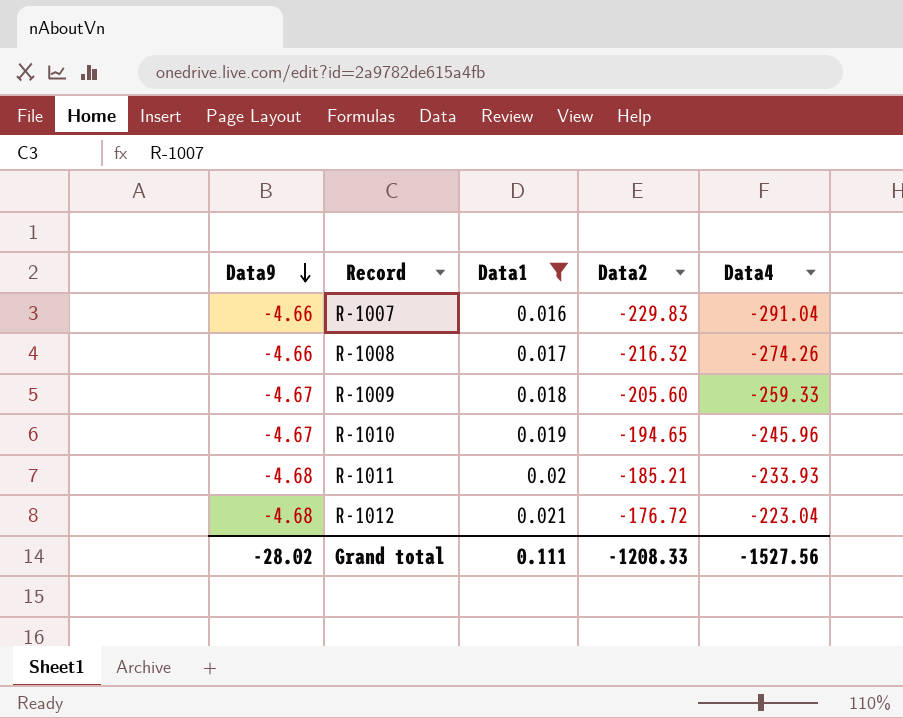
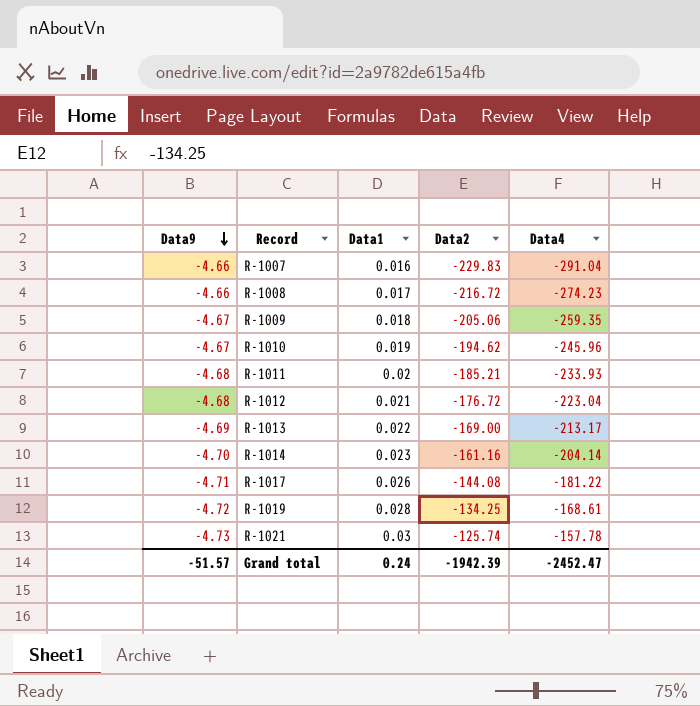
filter: Data1 <= 0.021 -> none
R-1008 | Data2: -216.32 -> -216.72
R-1008 | Data4: -274.26 -> -274.23
R-1009 | Data2: -205.60 -> -205.06
R-1009 | Data4: -259.33 -> -259.35
R-1010 | Data2: -194.65 -> -194.62
Grand total | Data9: -28.02 -> -51.57
Grand total | Data1: 0.111 -> 0.24
Grand total | Data2: -1208.33 -> -1942.39
Grand total | Data4: -1527.56 -> -2452.47

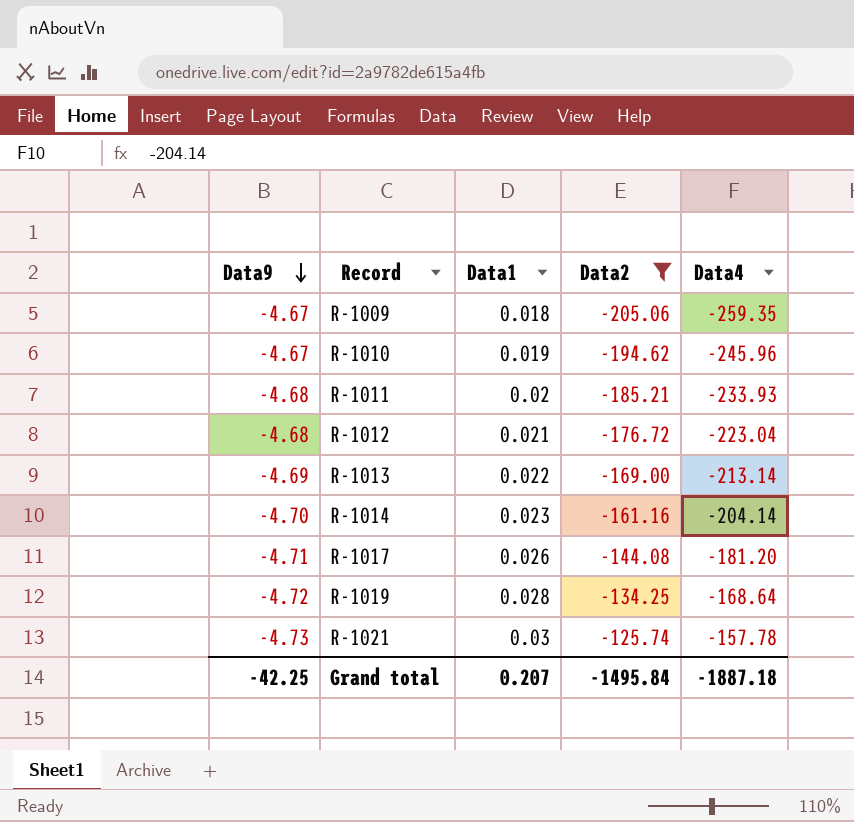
filter: none -> Data2 >= -205.06
R-1013 | Data4: -213.17 -> -213.14
R-1017 | Data4: -181.22 -> -181.20
R-1019 | Data4: -168.61 -> -168.64
Grand total | Data9: -51.57 -> -42.25
Grand total | Data1: 0.24 -> 0.207
Grand total | Data2: -1942.39 -> -1495.84
Grand total | Data4: -2452.47 -> -1887.18

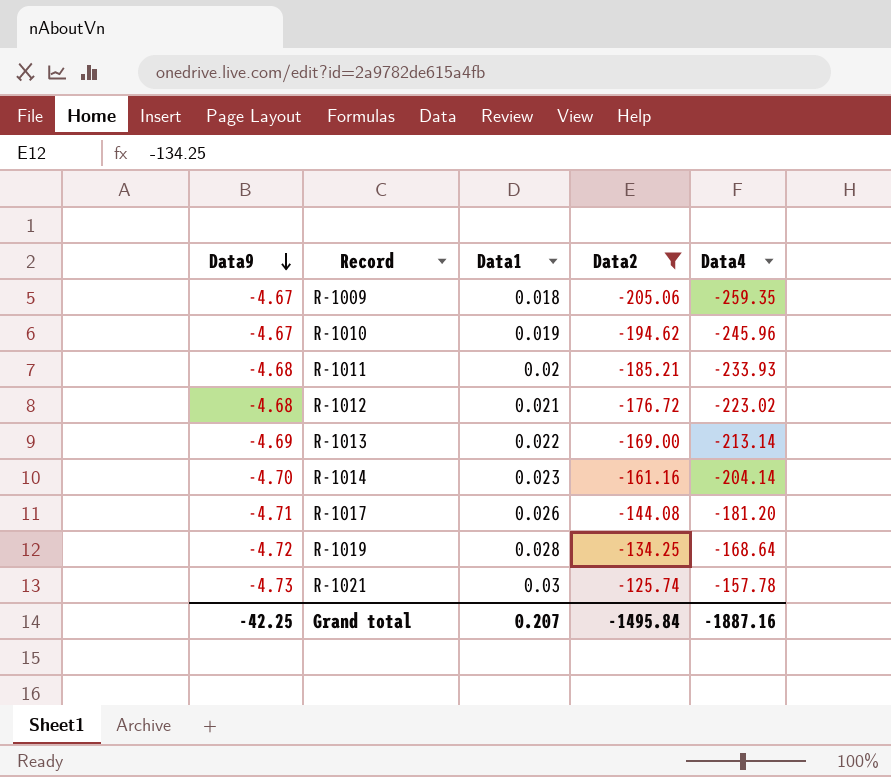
R-1012 | Data4: -223.04 -> -223.02
Grand total | Data4: -1887.18 -> -1887.16

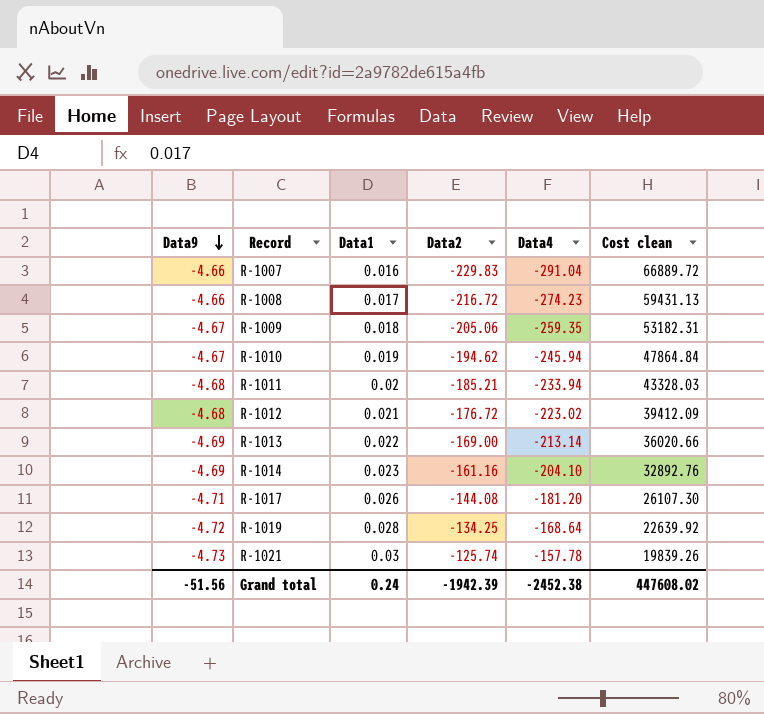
filter: Data2 >= -205.06 -> none
column Cost clean | formula: none -> [Data2] * [Data4]
R-1010 | Data4: -245.96 -> -245.94
R-1011 | Data4: -233.93 -> -233.94
R-1014 | Data9: -4.70 -> -4.69
R-1014 | Data4: -204.14 -> -204.10
Grand total | Data9: -42.25 -> -51.56
Grand total | Data1: 0.207 -> 0.24
Grand total | Data2: -1495.84 -> -1942.39
Grand total | Data4: -1887.16 -> -2452.38

